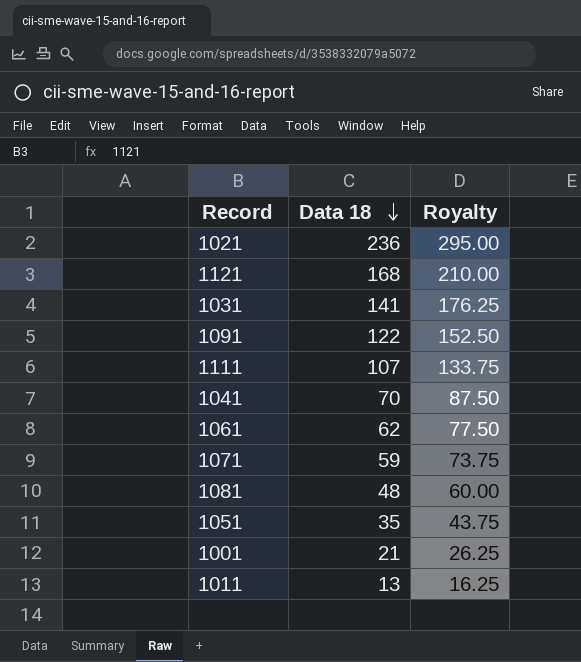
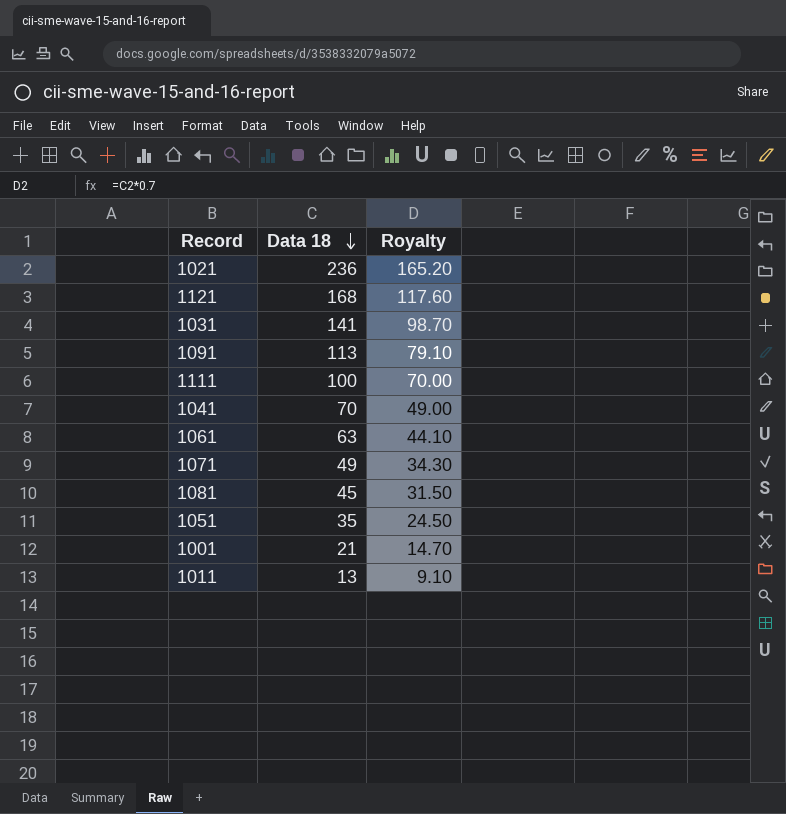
column Royalty | formula: [Data 18] * 1.25 -> [Data 18] * 0.7
1091 | Data 18: 122 -> 113
1111 | Data 18: 107 -> 100
1061 | Data 18: 62 -> 63
1071 | Data 18: 59 -> 49
1081 | Data 18: 48 -> 45

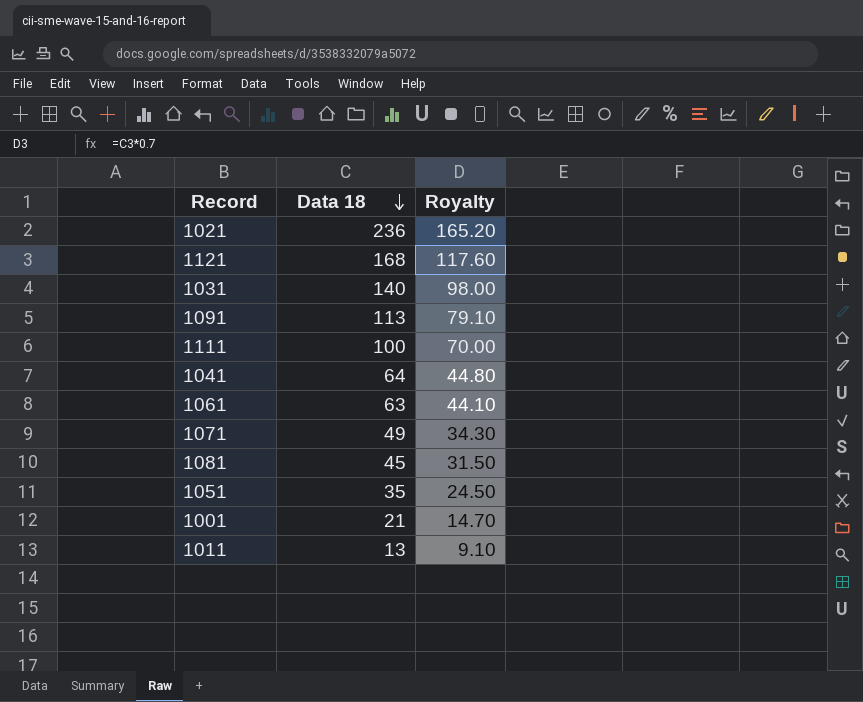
1031 | Data 18: 141 -> 140
1031 | Royalty: 98.70 -> 98.00
1041 | Data 18: 70 -> 64
1041 | Royalty: 49.00 -> 44.80

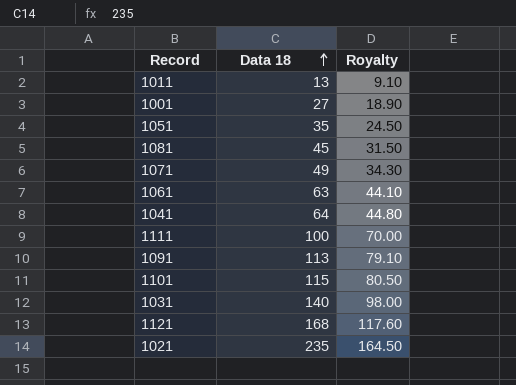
row order: Data 18 descending -> Data 18 ascending
1001 | Data 18: 21 -> 27
1001 | Royalty: 14.70 -> 18.90
row 1101: none -> 115 | 80.50
1021 | Data 18: 236 -> 235
1021 | Royalty: 165.20 -> 164.50

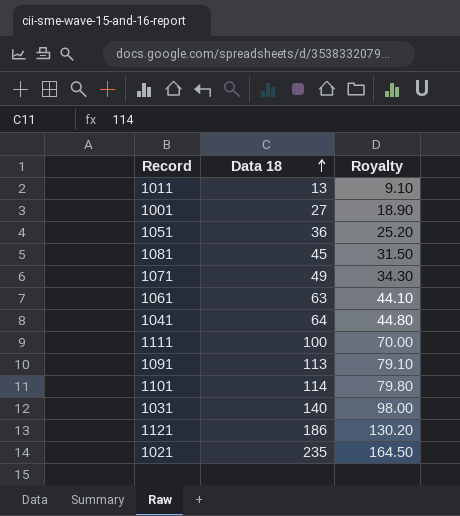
1051 | Data 18: 35 -> 36
1051 | Royalty: 24.50 -> 25.20
1101 | Data 18: 115 -> 114
1101 | Royalty: 80.50 -> 79.80
1121 | Data 18: 168 -> 186
1121 | Royalty: 117.60 -> 130.20

